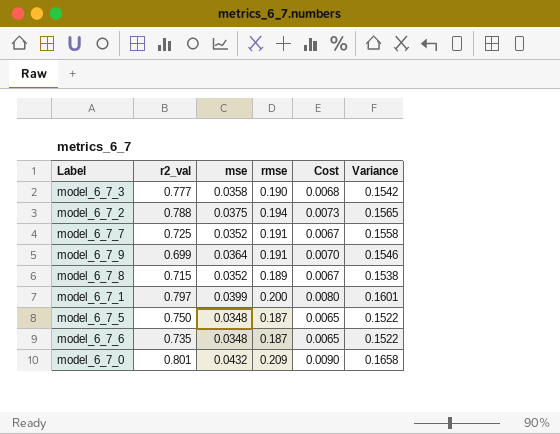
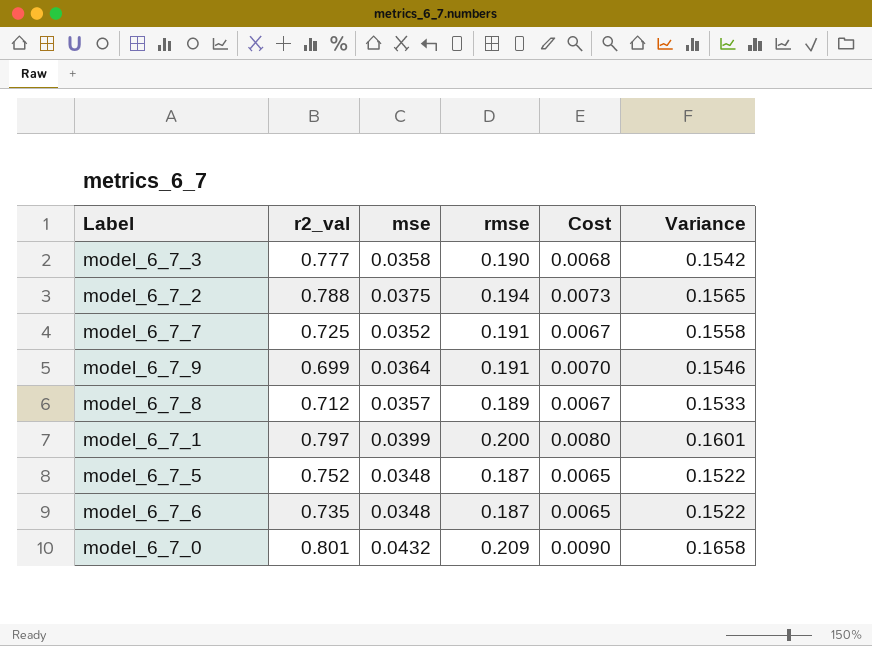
model_6_7_8 | r2_val: 0.715 -> 0.712
model_6_7_8 | mse: 0.0352 -> 0.0357
model_6_7_8 | Variance: 0.1538 -> 0.1533
model_6_7_5 | r2_val: 0.750 -> 0.752

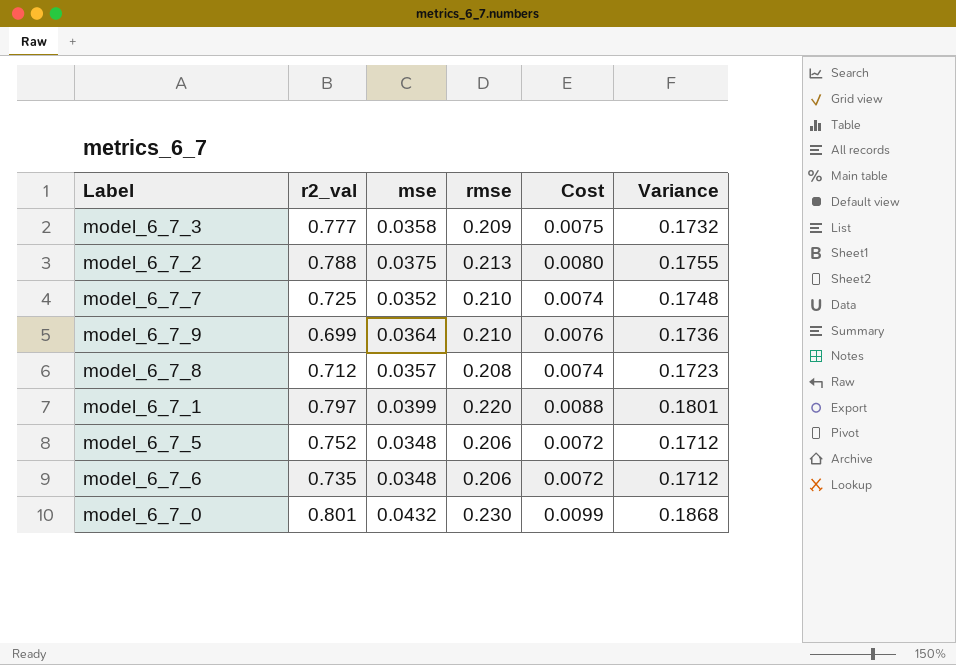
model_6_7_3 | rmse: 0.190 -> 0.209
model_6_7_3 | Cost: 0.0068 -> 0.0075
model_6_7_3 | Variance: 0.1542 -> 0.1732
model_6_7_2 | rmse: 0.194 -> 0.213
model_6_7_2 | Cost: 0.0073 -> 0.0080
model_6_7_2 | Variance: 0.1565 -> 0.1755
model_6_7_7 | rmse: 0.191 -> 0.210
model_6_7_7 | Cost: 0.0067 -> 0.0074
model_6_7_7 | Variance: 0.1558 -> 0.1748
model_6_7_9 | rmse: 0.191 -> 0.210
model_6_7_9 | Cost: 0.0070 -> 0.0076
model_6_7_9 | Variance: 0.1546 -> 0.1736
model_6_7_8 | rmse: 0.189 -> 0.208
model_6_7_8 | Cost: 0.0067 -> 0.0074
model_6_7_8 | Variance: 0.1533 -> 0.1723
model_6_7_1 | rmse: 0.200 -> 0.220
model_6_7_1 | Cost: 0.0080 -> 0.0088
model_6_7_1 | Variance: 0.1601 -> 0.1801
model_6_7_5 | rmse: 0.187 -> 0.206
model_6_7_5 | Cost: 0.0065 -> 0.0072
model_6_7_5 | Variance: 0.1522 -> 0.1712
model_6_7_6 | rmse: 0.187 -> 0.206
model_6_7_6 | Cost: 0.0065 -> 0.0072
model_6_7_6 | Variance: 0.1522 -> 0.1712
model_6_7_0 | rmse: 0.209 -> 0.230
model_6_7_0 | Cost: 0.0090 -> 0.0099
model_6_7_0 | Variance: 0.1658 -> 0.1868

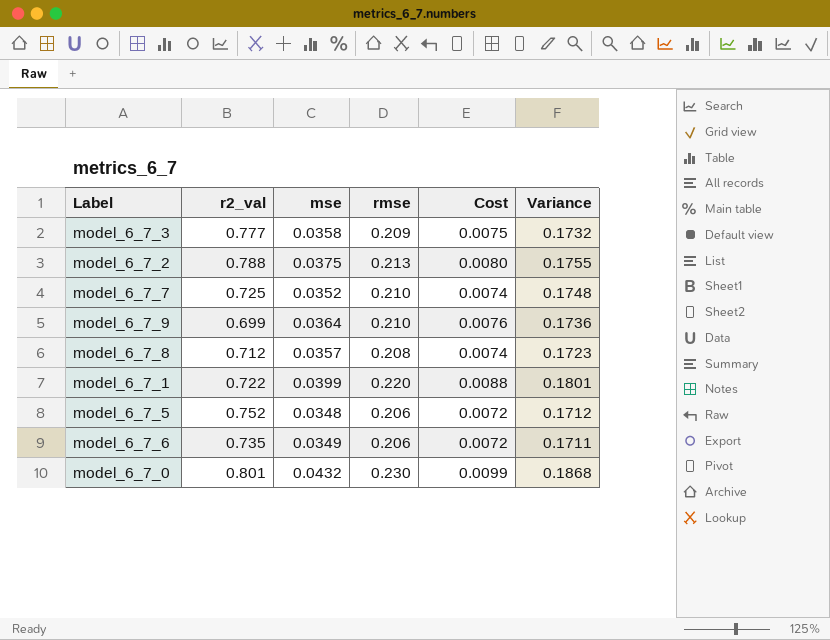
model_6_7_1 | r2_val: 0.797 -> 0.722
model_6_7_6 | mse: 0.0348 -> 0.0349
model_6_7_6 | Variance: 0.1712 -> 0.1711

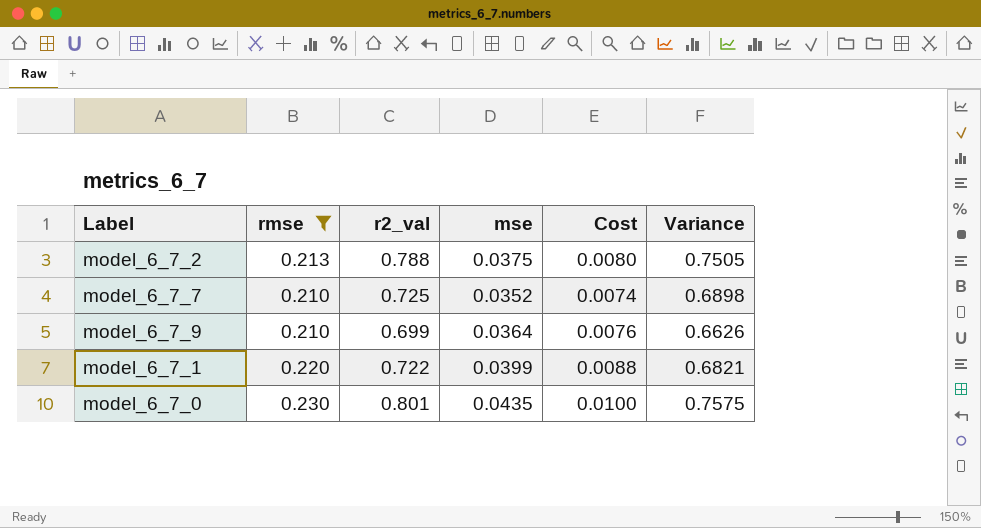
filter: none -> rmse >= 0.210
column rmse | position: 4 -> 2
column Variance | formula: [rmse] - [mse] -> [r2_val] - [mse]
model_6_7_0 | mse: 0.0432 -> 0.0435
model_6_7_0 | Cost: 0.0099 -> 0.0100

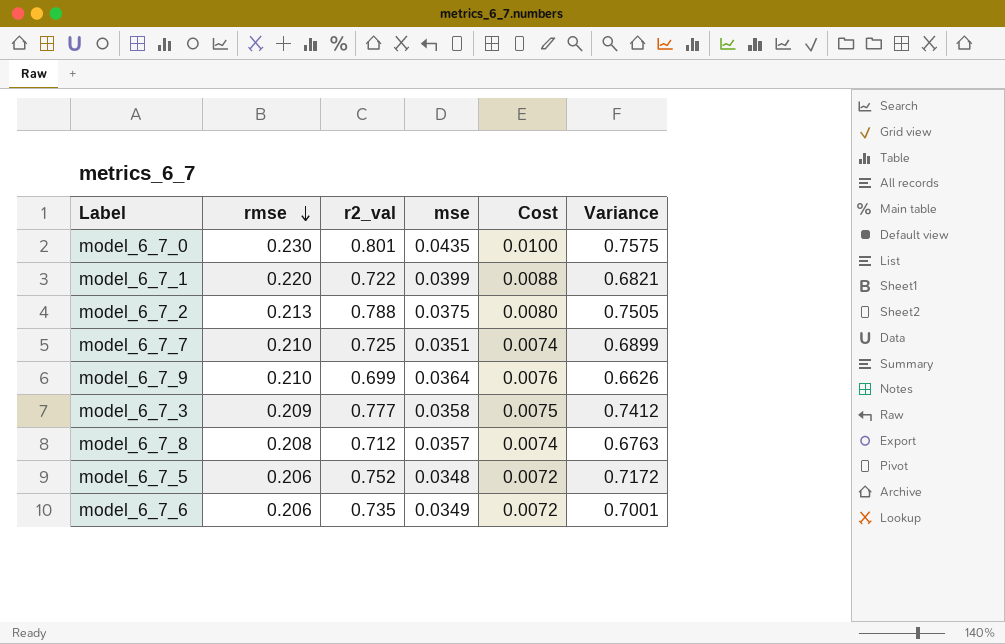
filter: rmse >= 0.210 -> none
row order: none -> rmse descending
model_6_7_7 | mse: 0.0352 -> 0.0351
model_6_7_7 | Variance: 0.6898 -> 0.6899

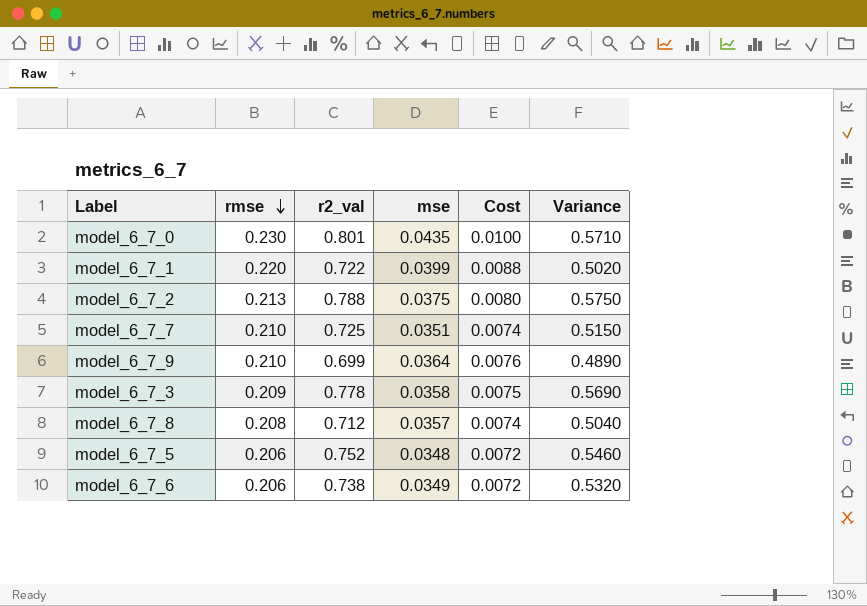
column Variance | formula: [r2_val] - [mse] -> [r2_val] - [rmse]
model_6_7_3 | r2_val: 0.777 -> 0.778
model_6_7_6 | r2_val: 0.735 -> 0.738

